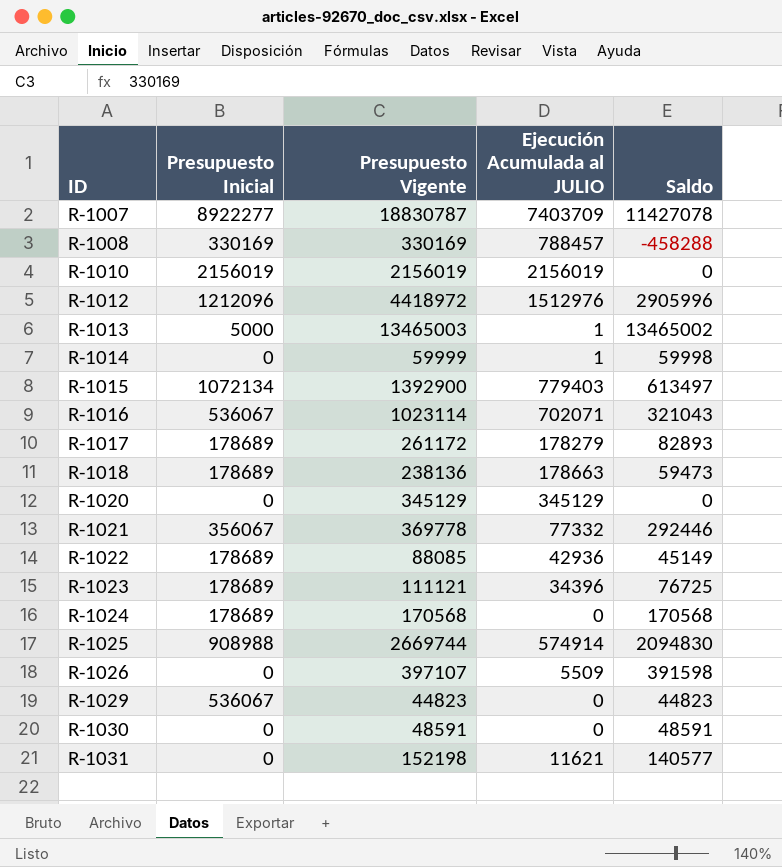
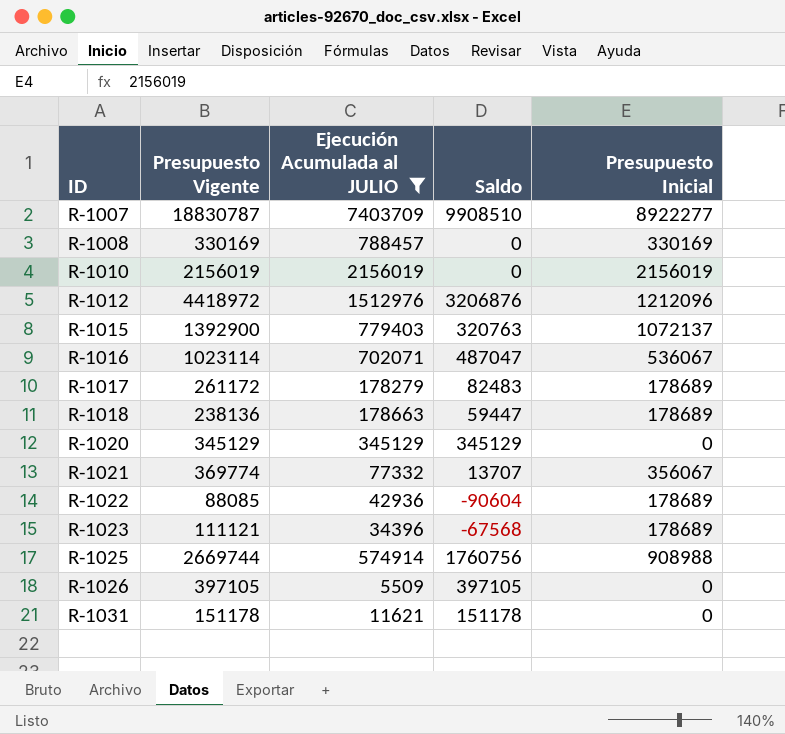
filter: none -> Ejecución Acumulada al JULIO >= 5509
column Saldo | formula: [Presupuesto Vigente] - [Ejecución Acumulada al JULIO] -> [Presupuesto Vigente] - [Presupuesto Inicial]
column Presupuesto Inicial | position: 2 -> 5
R-1015 | Presupuesto Inicial: 1072134 -> 1072137
R-1021 | Presupuesto Vigente: 369778 -> 369774
R-1026 | Presupuesto Vigente: 397107 -> 397105
R-1031 | Presupuesto Vigente: 152198 -> 151178

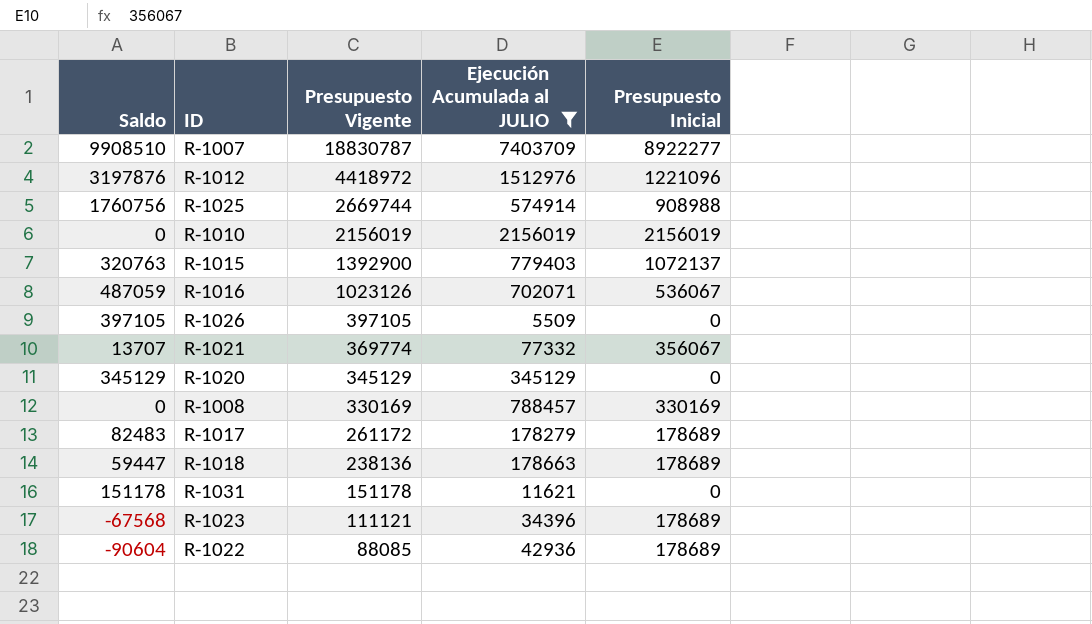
row order: ID ascending -> Presupuesto Vigente descending
column Saldo | position: 4 -> 1
R-1012 | Saldo: 3206876 -> 3197876
R-1012 | Presupuesto Inicial: 1212096 -> 1221096
R-1016 | Saldo: 487047 -> 487059
R-1016 | Presupuesto Vigente: 1023114 -> 1023126

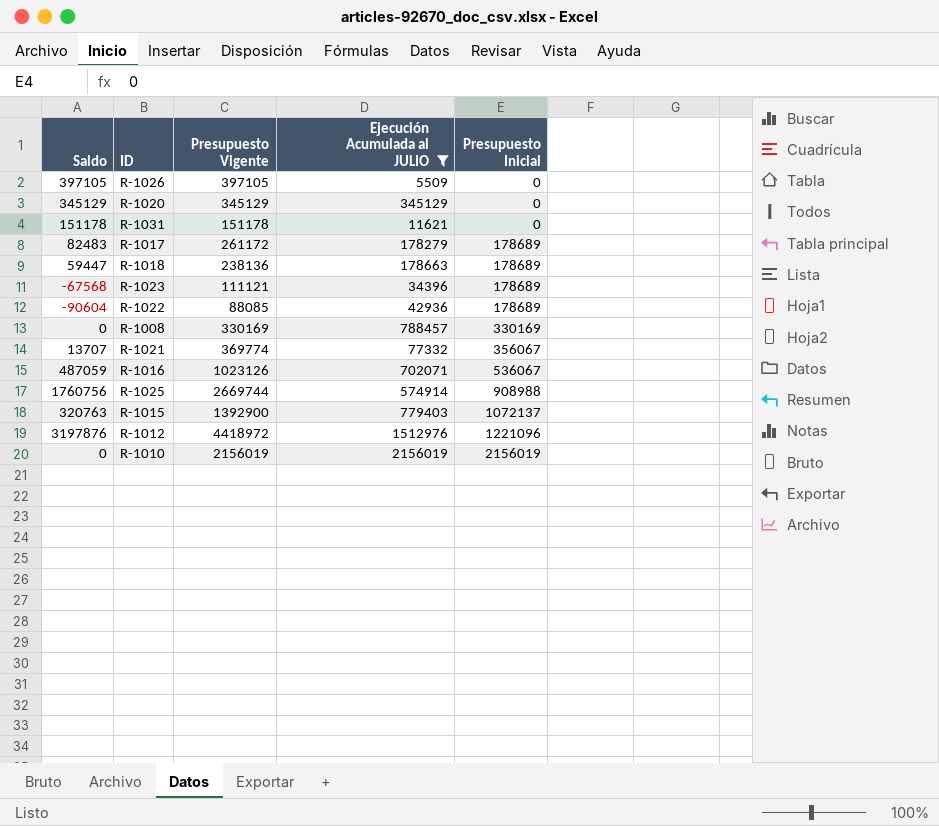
row order: Presupuesto Vigente descending -> Presupuesto Inicial ascending
row R-1007: 9908510 | 18830787 | 7403709 | 8922277 -> none

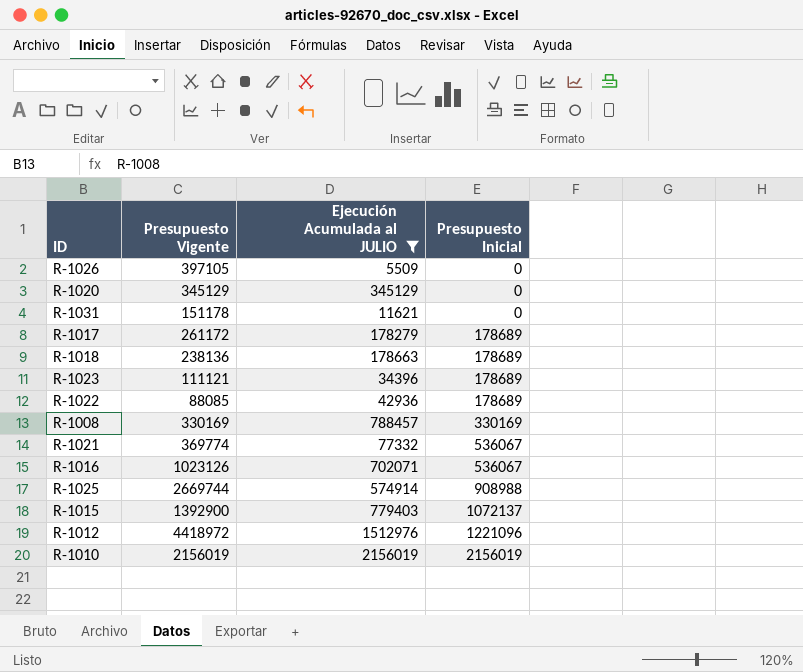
column Saldo | formula: [Presupuesto Vigente] - [Presupuesto Inicial] -> none
R-1021 | Presupuesto Inicial: 356067 -> 536067

